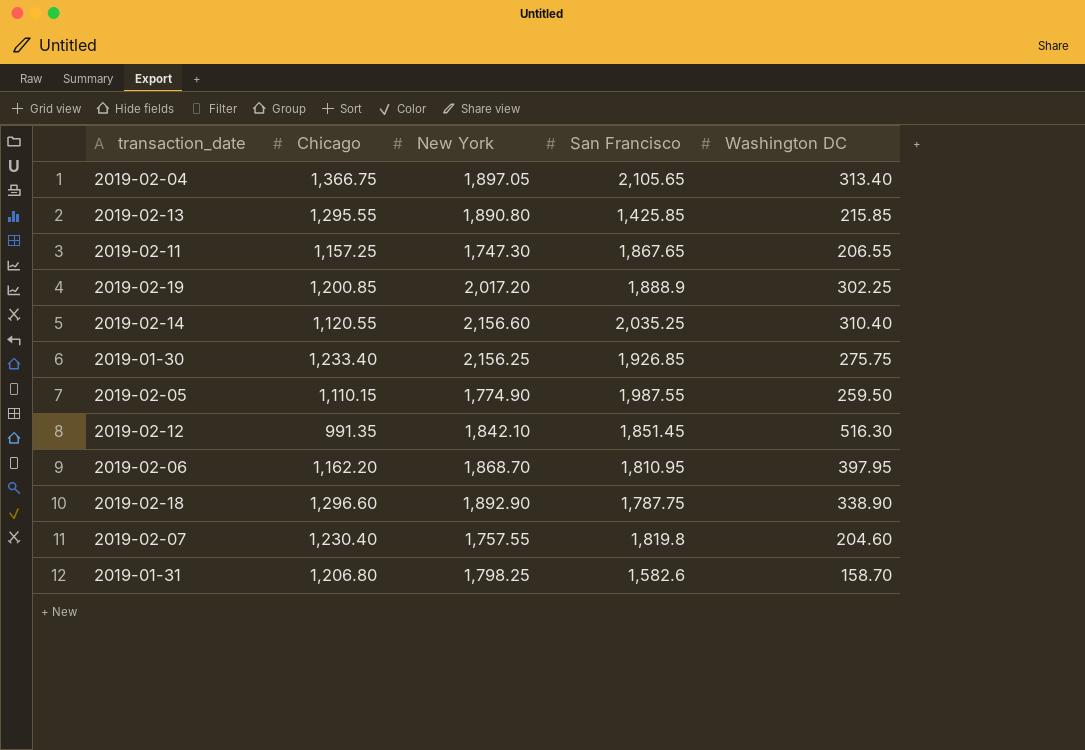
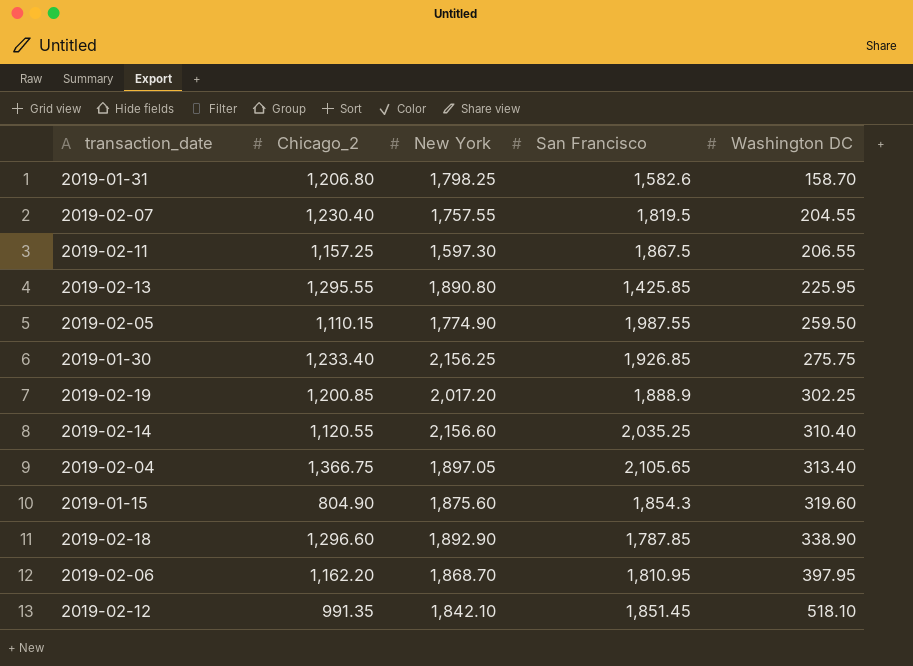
row order: none -> Washington DC ascending
column name: Chicago -> Chicago_2
2019-02-07 | San Francisco: 1,819.8 -> 1,819.5
2019-02-07 | Washington DC: 204.60 -> 204.55
2019-02-11 | New York: 1,747.30 -> 1,597.30
2019-02-11 | San Francisco: 1,867.65 -> 1,867.5
2019-02-13 | Washington DC: 215.85 -> 225.95
row 2019-01-15: none -> 804.90 | 1,875.60 | 1,854.3 | 319.60
2019-02-18 | San Francisco: 1,787.75 -> 1,787.85
2019-02-12 | Washington DC: 516.30 -> 518.10

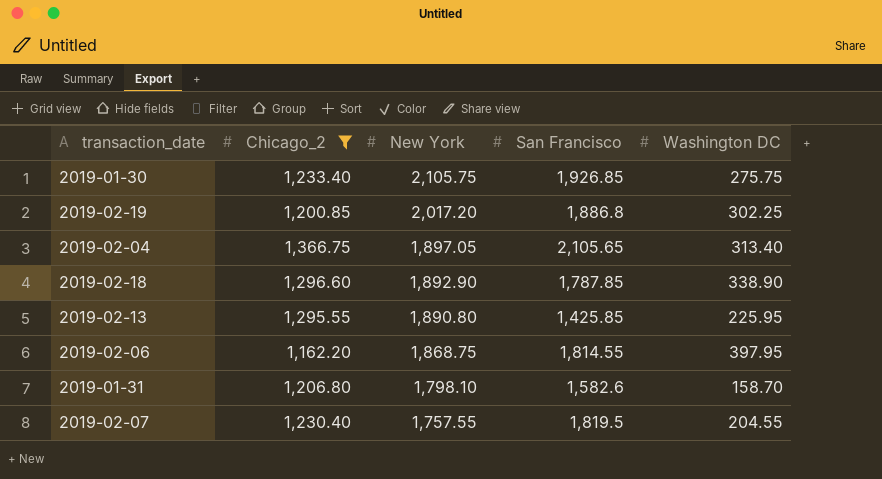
filter: none -> Chicago_2 >= 1,162.20
row order: Washington DC ascending -> New York descending
2019-01-30 | New York: 2,156.25 -> 2,105.75
2019-02-19 | San Francisco: 1,888.9 -> 1,886.8
2019-02-06 | New York: 1,868.70 -> 1,868.75
2019-02-06 | San Francisco: 1,810.95 -> 1,814.55
2019-01-31 | New York: 1,798.25 -> 1,798.10

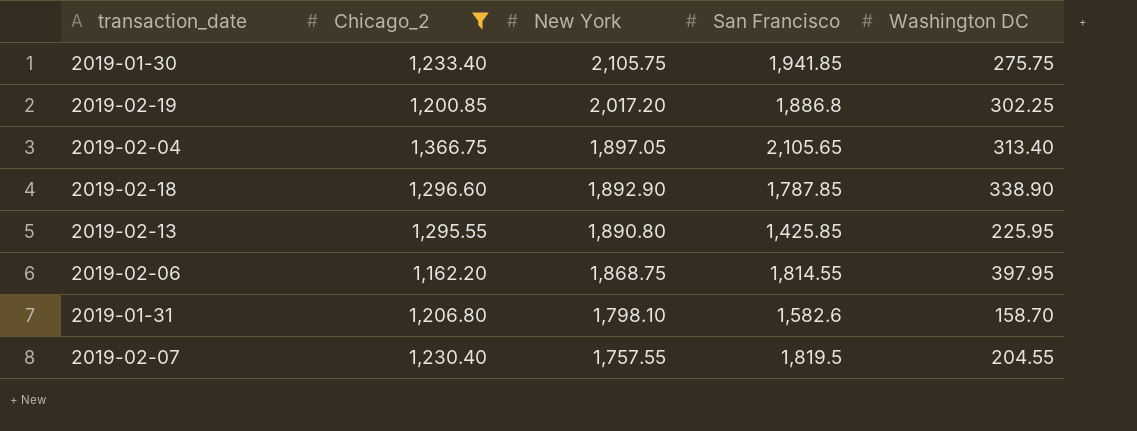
2019-01-30 | San Francisco: 1,926.85 -> 1,941.85

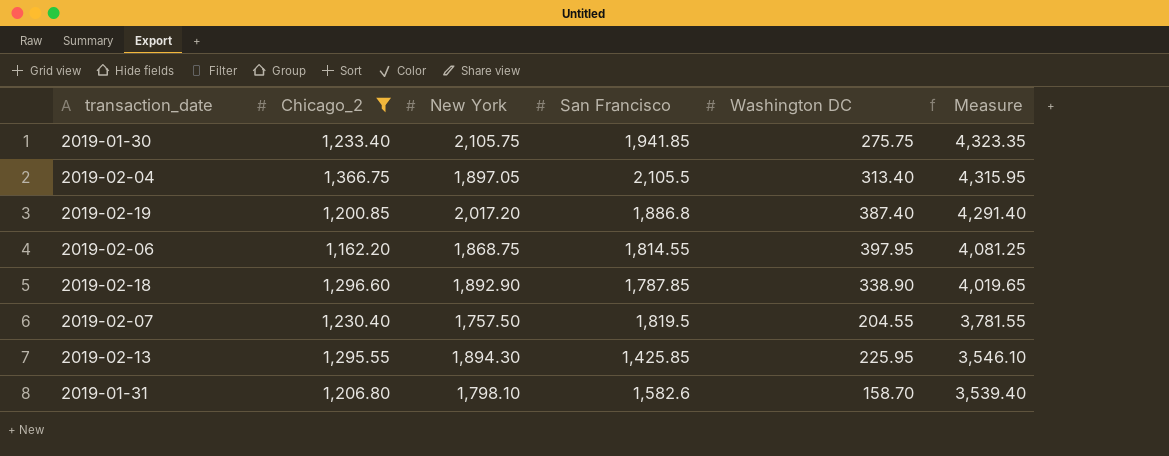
row order: New York descending -> Measure descending
column Measure | formula: none -> [New York] + [San Francisco] + [Washington DC]
2019-02-04 | San Francisco: 2,105.65 -> 2,105.5
2019-02-19 | Washington DC: 302.25 -> 387.40
2019-02-07 | New York: 1,757.55 -> 1,757.50
2019-02-13 | New York: 1,890.80 -> 1,894.30

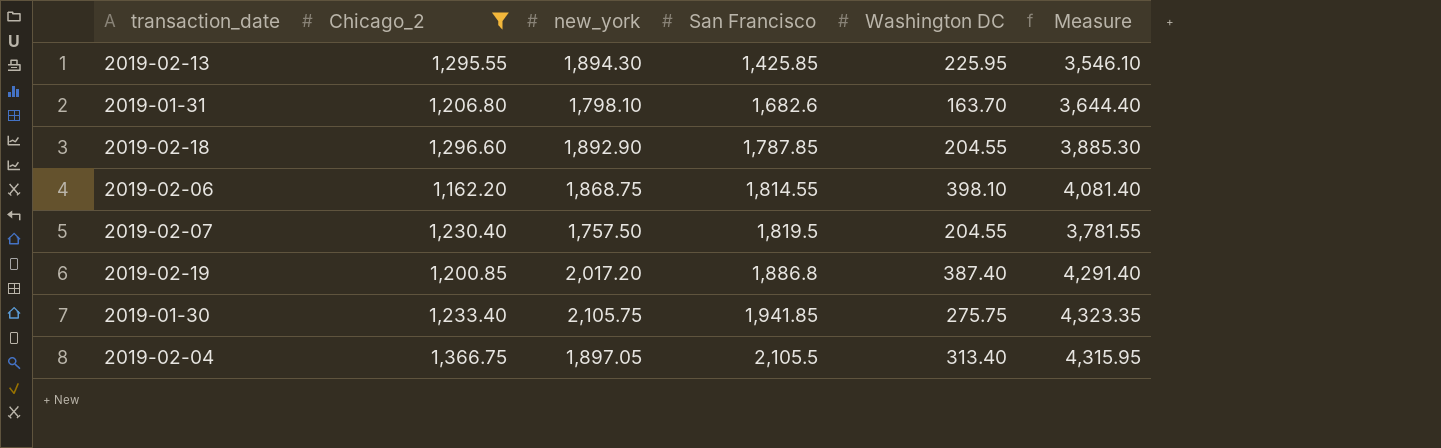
row order: Measure descending -> San Francisco ascending
column name: New York -> new_york
2019-01-31 | San Francisco: 1,582.6 -> 1,682.6
2019-01-31 | Washington DC: 158.70 -> 163.70
2019-01-31 | Measure: 3,539.40 -> 3,644.40
2019-02-18 | Washington DC: 338.90 -> 204.55
2019-02-18 | Measure: 4,019.65 -> 3,885.30
2019-02-06 | Washington DC: 397.95 -> 398.10
2019-02-06 | Measure: 4,081.25 -> 4,081.40

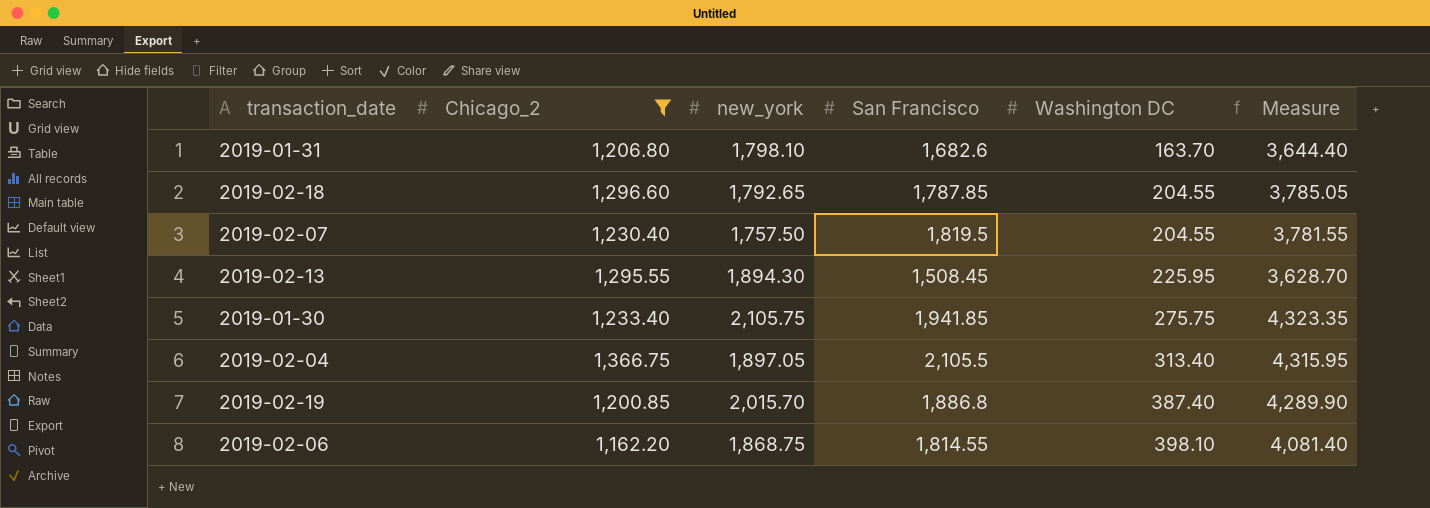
row order: San Francisco ascending -> Washington DC ascending
2019-02-18 | new_york: 1,892.90 -> 1,792.65
2019-02-18 | Measure: 3,885.30 -> 3,785.05
2019-02-13 | San Francisco: 1,425.85 -> 1,508.45
2019-02-13 | Measure: 3,546.10 -> 3,628.70
2019-02-19 | new_york: 2,017.20 -> 2,015.70
2019-02-19 | Measure: 4,291.40 -> 4,289.90

